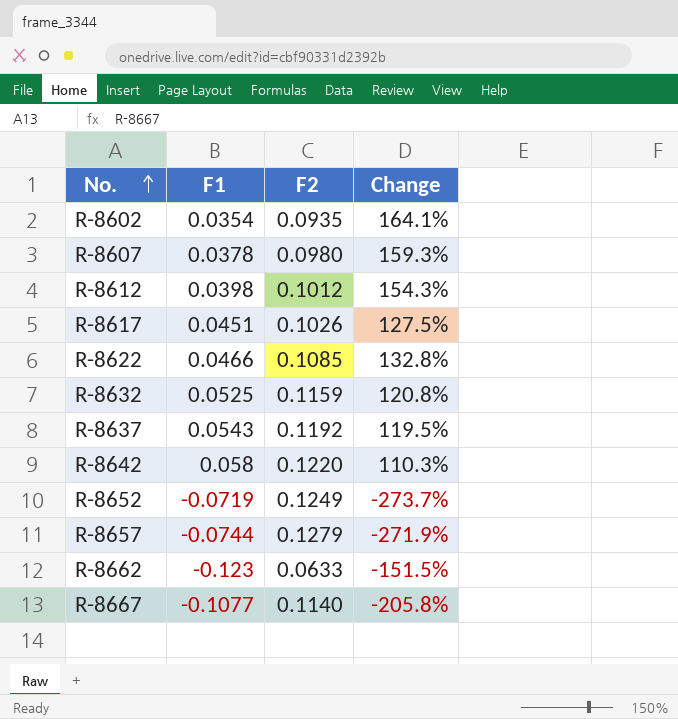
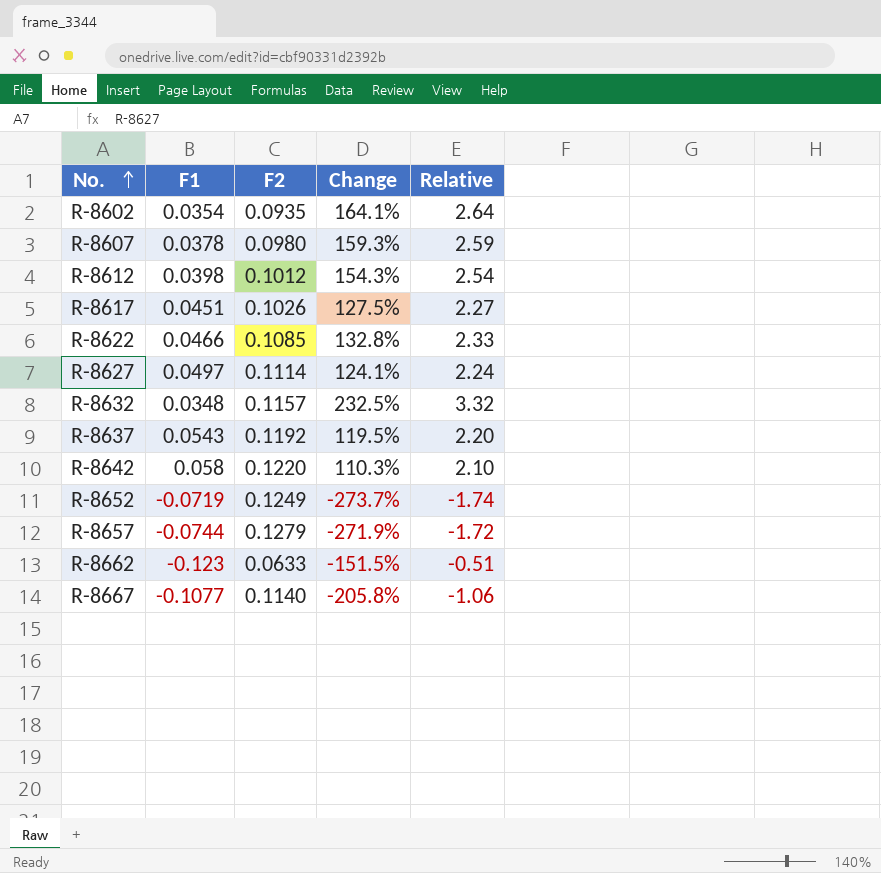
column Relative | formula: none -> [F2] / [F1]
row R-8627: none -> 0.0497 | 0.1114 | 124.1% | 2.24
R-8632 | F1: 0.0525 -> 0.0348
R-8632 | F2: 0.1159 -> 0.1157
R-8632 | Change: 120.8% -> 232.5%

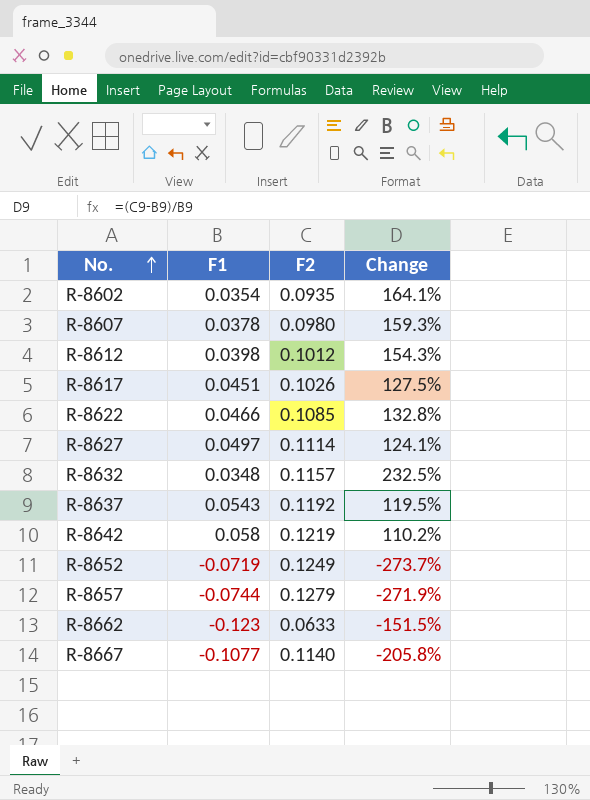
column Relative | formula: [F2] / [F1] -> none
R-8642 | F2: 0.1220 -> 0.1219
R-8642 | Change: 110.3% -> 110.2%

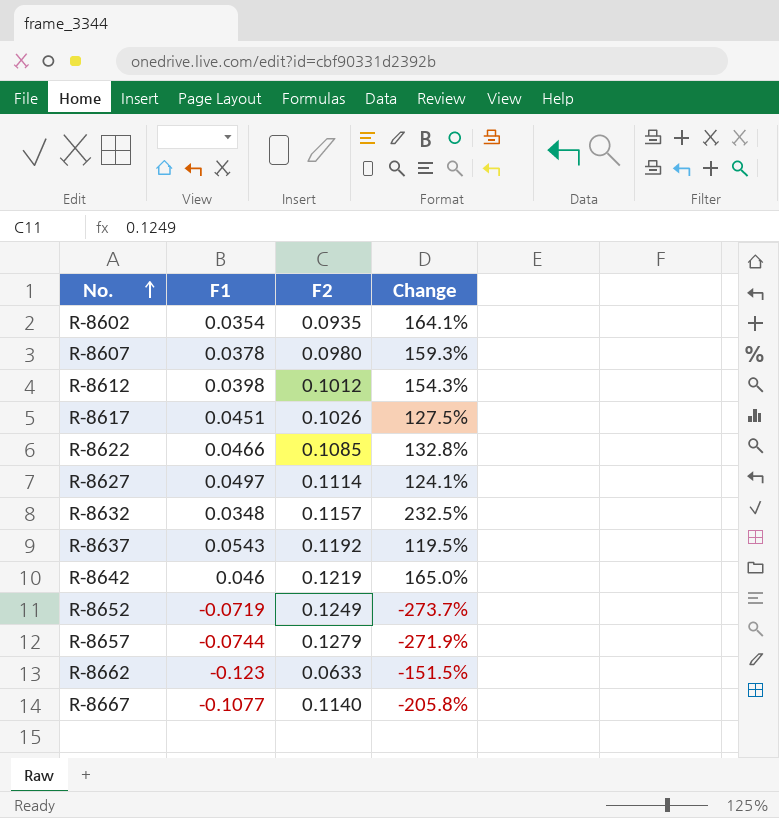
R-8642 | F1: 0.058 -> 0.046
R-8642 | Change: 110.2% -> 165.0%

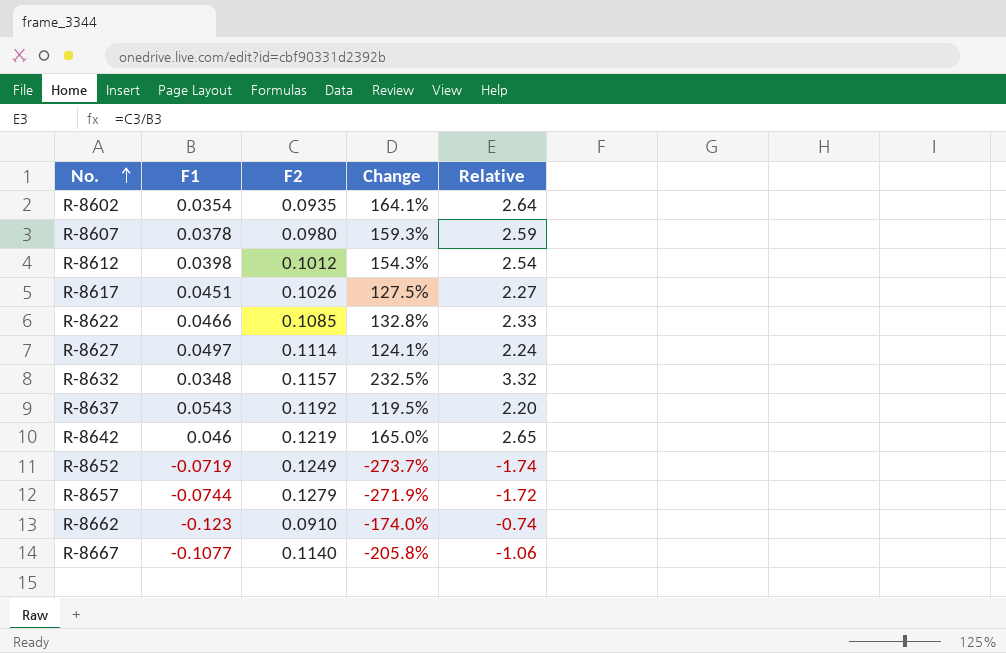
column Relative | formula: none -> [F2] / [F1]
R-8662 | F2: 0.0633 -> 0.0910
R-8662 | Change: -151.5% -> -174.0%

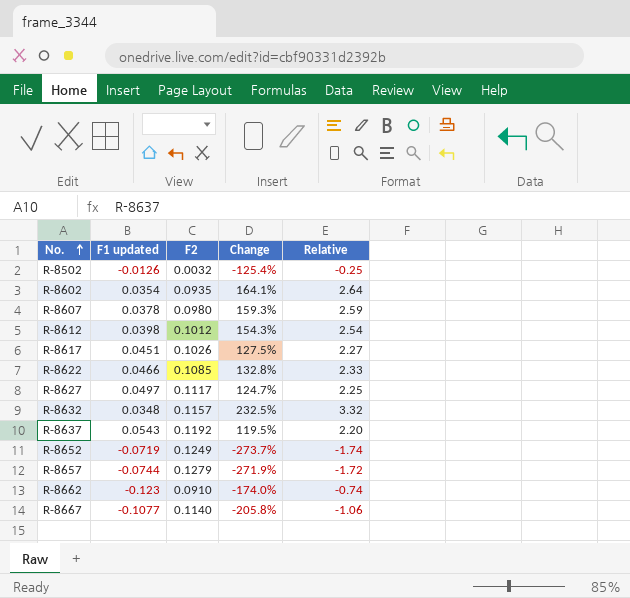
column name: F1 -> F1 updated
row R-8642: 0.046 | 0.1219 | 165.0% | 2.65 -> none
row R-8502: none -> -0.0126 | 0.0032 | -125.4% | -0.25
R-8627 | F2: 0.1114 -> 0.1117
R-8627 | Change: 124.1% -> 124.7%
R-8627 | Relative: 2.24 -> 2.25

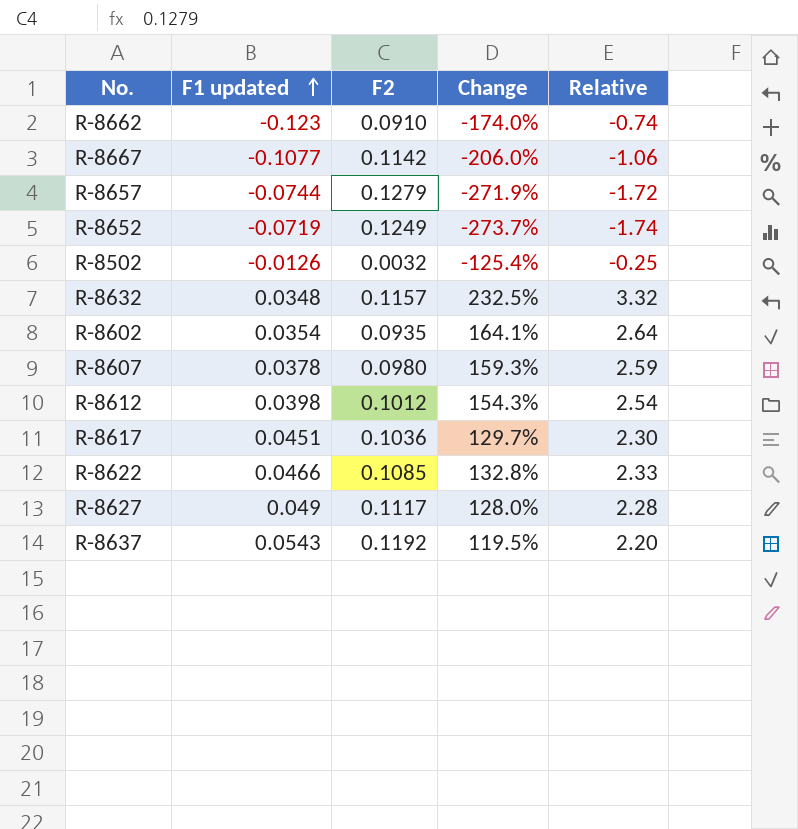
row order: No. ascending -> F1 updated ascending
R-8667 | F2: 0.1140 -> 0.1142
R-8667 | Change: -205.8% -> -206.0%
R-8617 | F2: 0.1026 -> 0.1036
R-8617 | Change: 127.5% -> 129.7%
R-8617 | Relative: 2.27 -> 2.30
R-8627 | F1 updated: 0.0497 -> 0.049
R-8627 | Change: 124.7% -> 128.0%
R-8627 | Relative: 2.25 -> 2.28

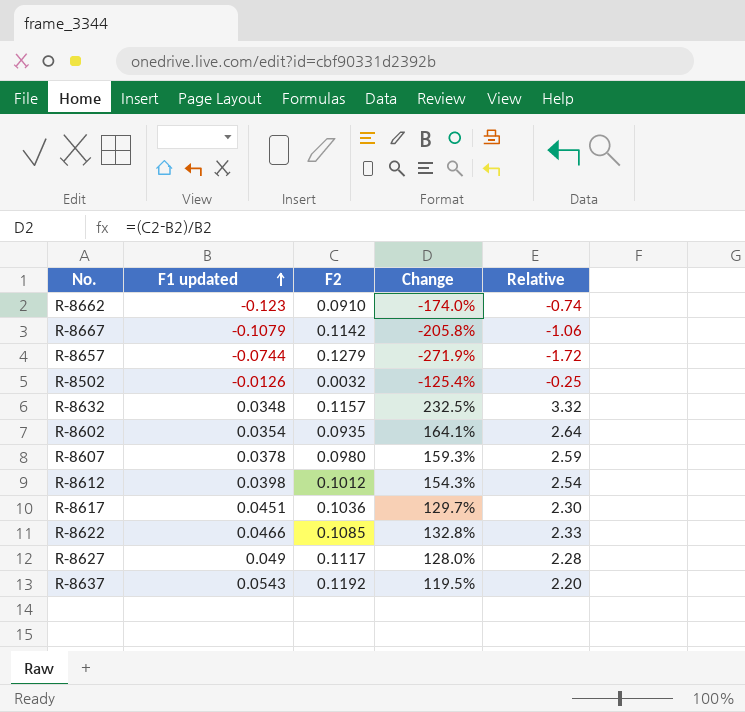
row R-8652: -0.0719 | 0.1249 | -273.7% | -1.74 -> none
R-8667 | F1 updated: -0.1077 -> -0.1079
R-8667 | Change: -206.0% -> -205.8%

